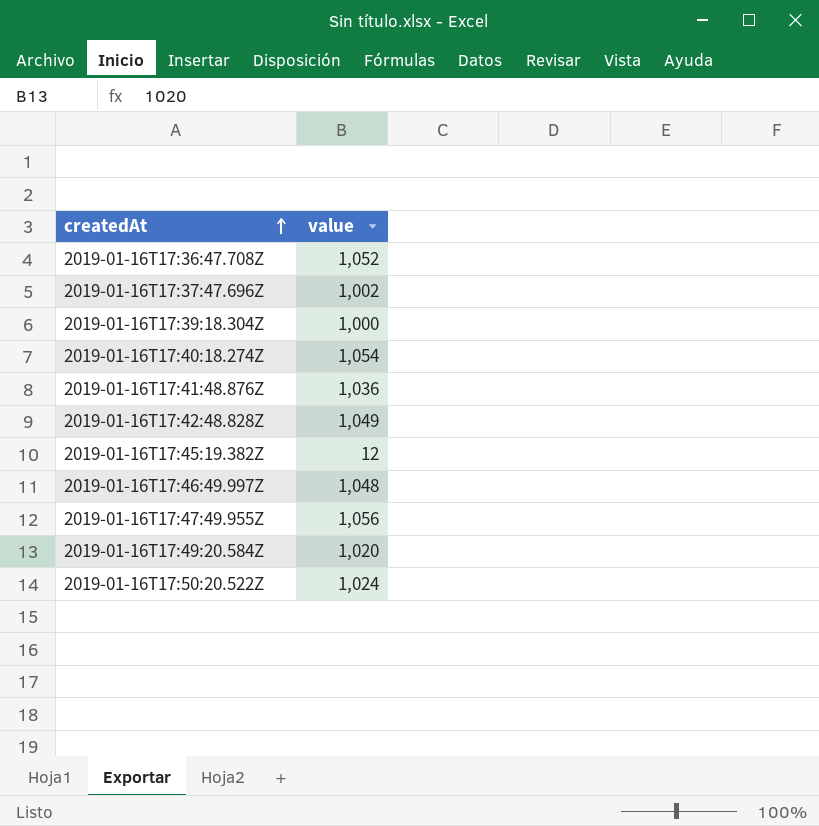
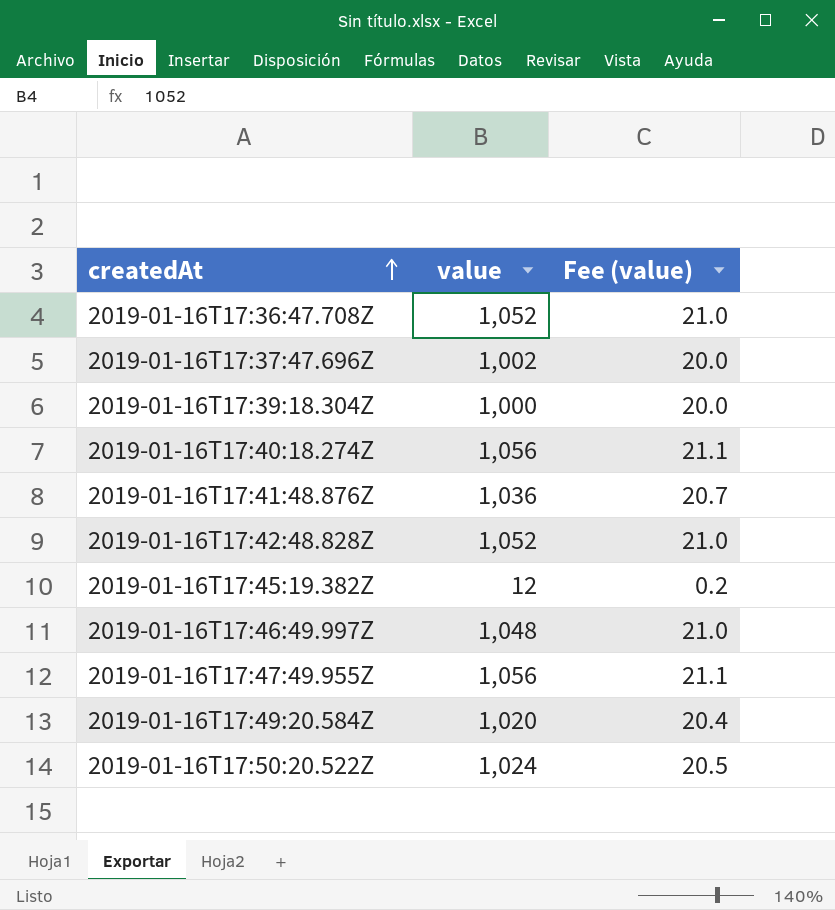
column Fee (value) | formula: none -> [value] * 0.02
2019-01-16T17:40:18.274Z | value: 1,054 -> 1,056
2019-01-16T17:42:48.828Z | value: 1,049 -> 1,052

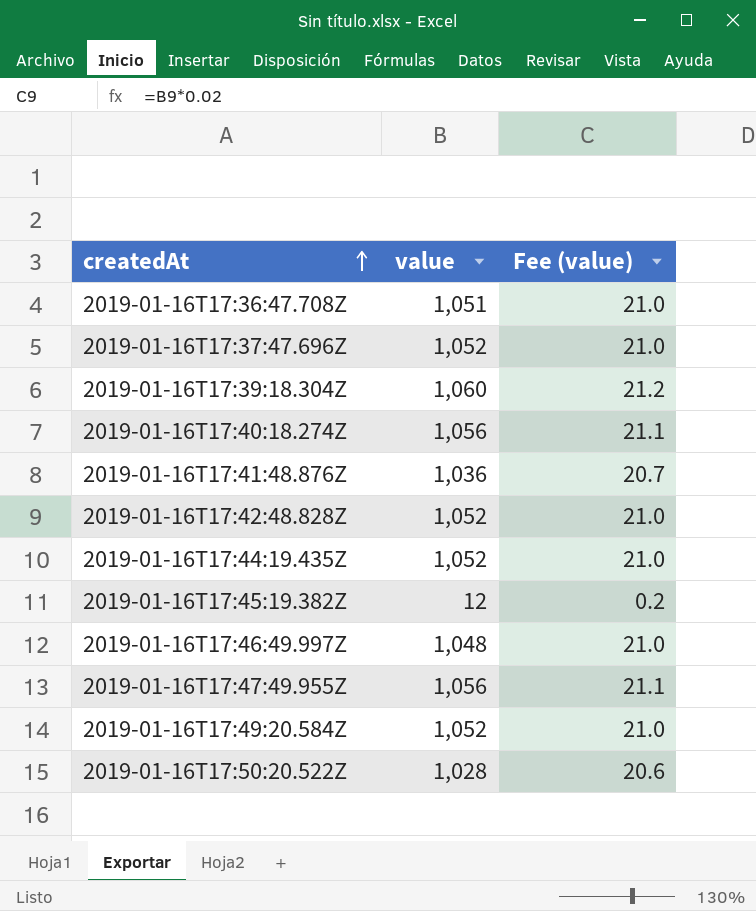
2019-01-16T17:36:47.708Z | value: 1,052 -> 1,051
2019-01-16T17:37:47.696Z | value: 1,002 -> 1,052
2019-01-16T17:37:47.696Z | Fee (value): 20.0 -> 21.0
2019-01-16T17:39:18.304Z | value: 1,000 -> 1,060
2019-01-16T17:39:18.304Z | Fee (value): 20.0 -> 21.2
row 2019-01-16T17:44:19.435Z: none -> 1,052 | 21.0
2019-01-16T17:49:20.584Z | value: 1,020 -> 1,052
2019-01-16T17:49:20.584Z | Fee (value): 20.4 -> 21.0
2019-01-16T17:50:20.522Z | value: 1,024 -> 1,028
2019-01-16T17:50:20.522Z | Fee (value): 20.5 -> 20.6

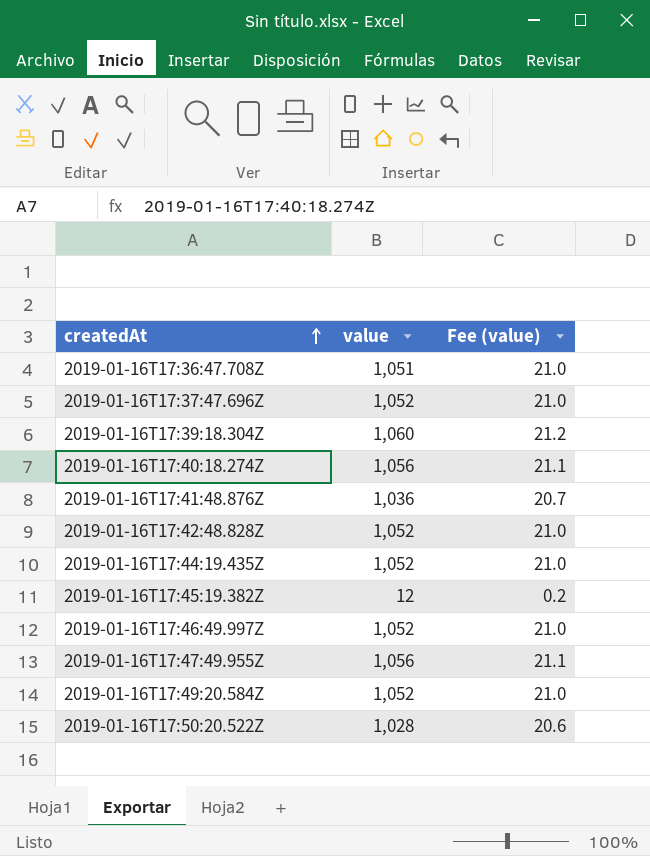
2019-01-16T17:46:49.997Z | value: 1,048 -> 1,052

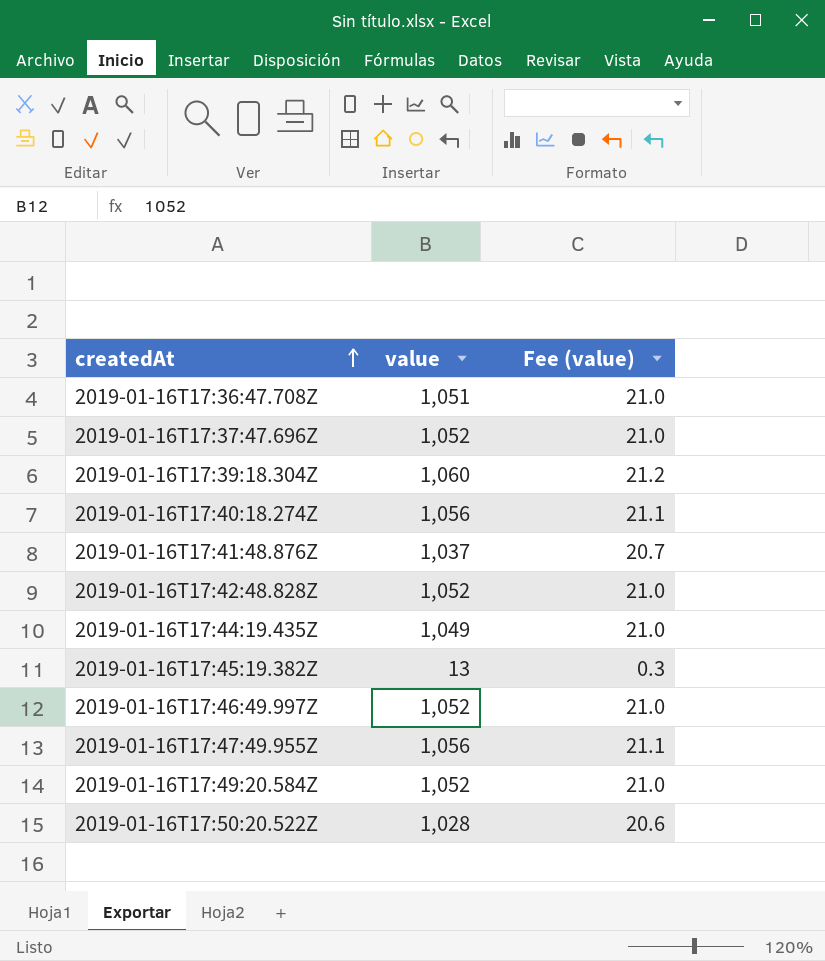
2019-01-16T17:41:48.876Z | value: 1,036 -> 1,037
2019-01-16T17:44:19.435Z | value: 1,052 -> 1,049
2019-01-16T17:45:19.382Z | value: 12 -> 13
2019-01-16T17:45:19.382Z | Fee (value): 0.2 -> 0.3

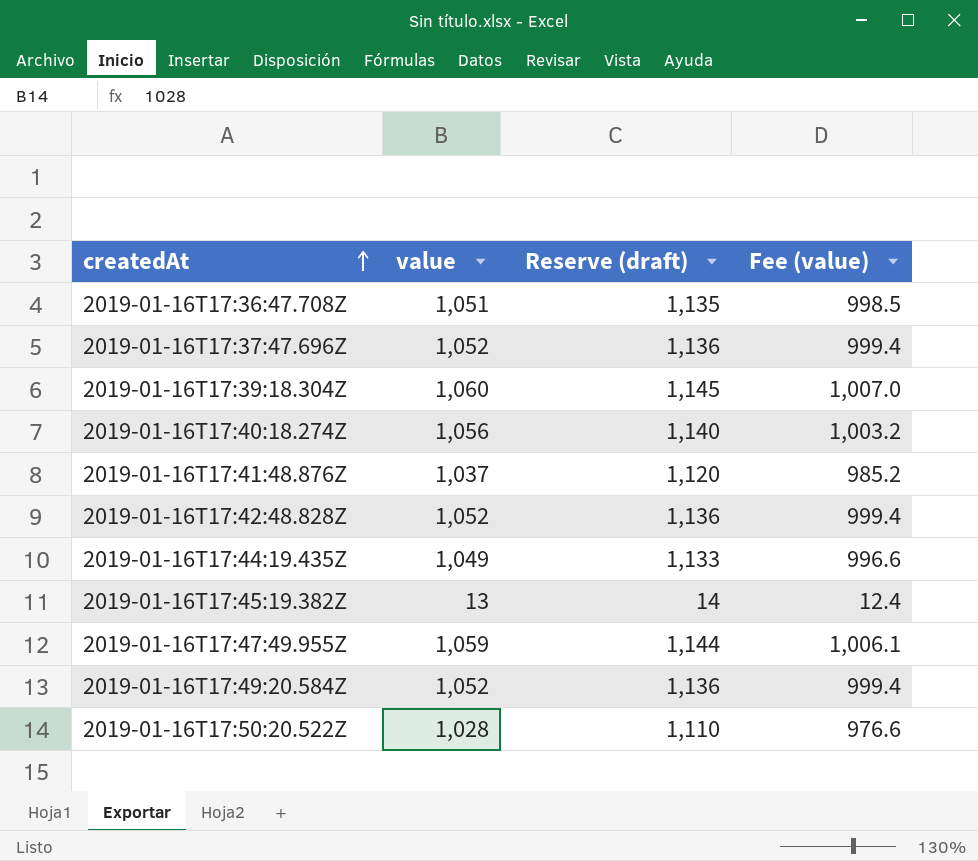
column Reserve (draft) | formula: none -> [value] * 1.08
column Fee (value) | formula: [value] * 0.02 -> [value] * 0.95
row 2019-01-16T17:46:49.997Z: 1,052 | 21.0 -> none
2019-01-16T17:47:49.955Z | value: 1,056 -> 1,059

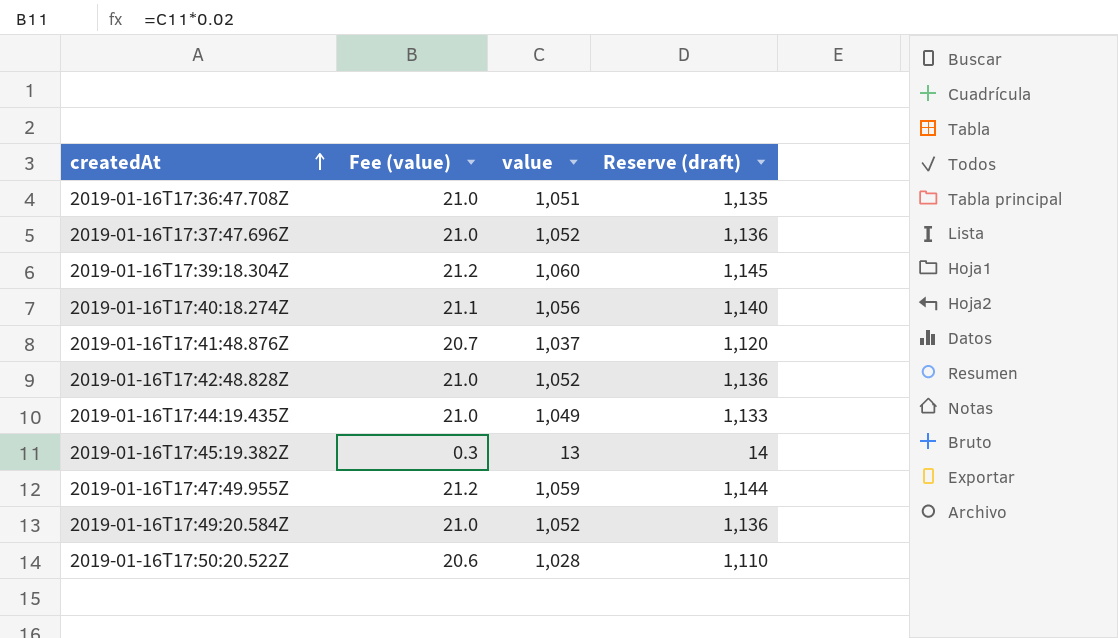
column Fee (value) | formula: [value] * 0.95 -> [value] * 0.02
column Fee (value) | position: 4 -> 2

